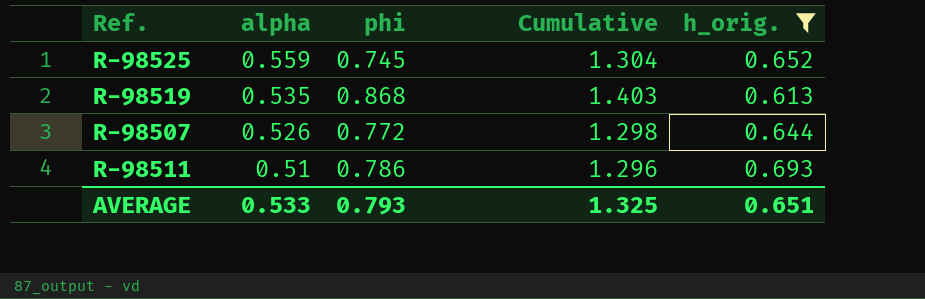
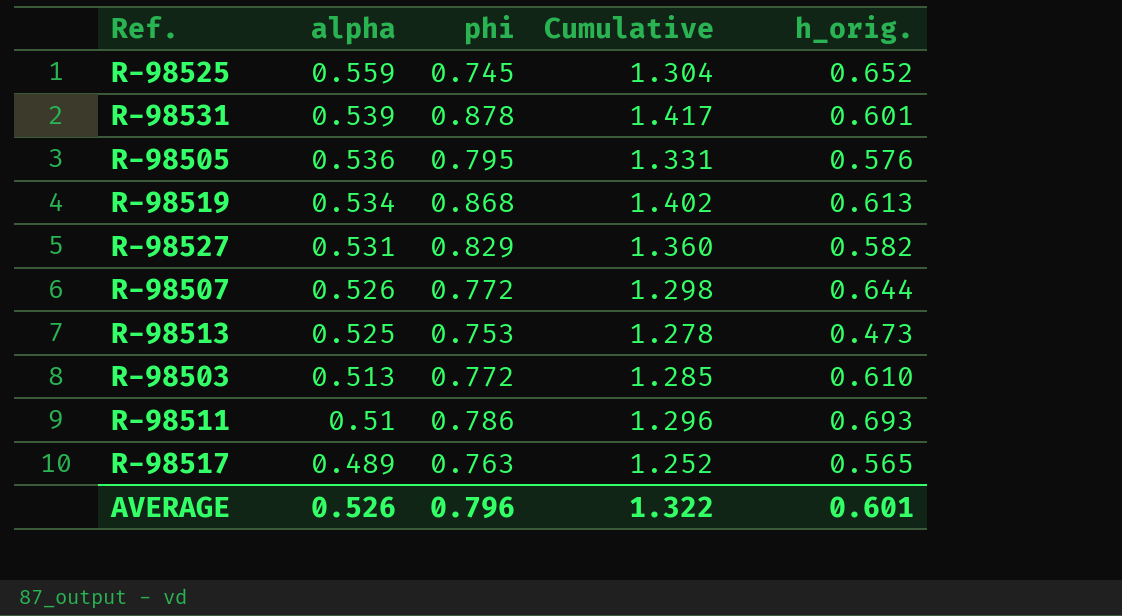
filter: h_orig. >= 0.613 -> none
R-98519 | alpha: 0.535 -> 0.534
R-98519 | Cumulative: 1.403 -> 1.402
AVERAGE | alpha: 0.533 -> 0.526
AVERAGE | phi: 0.793 -> 0.796
AVERAGE | Cumulative: 1.325 -> 1.322
AVERAGE | h_orig.: 0.651 -> 0.601

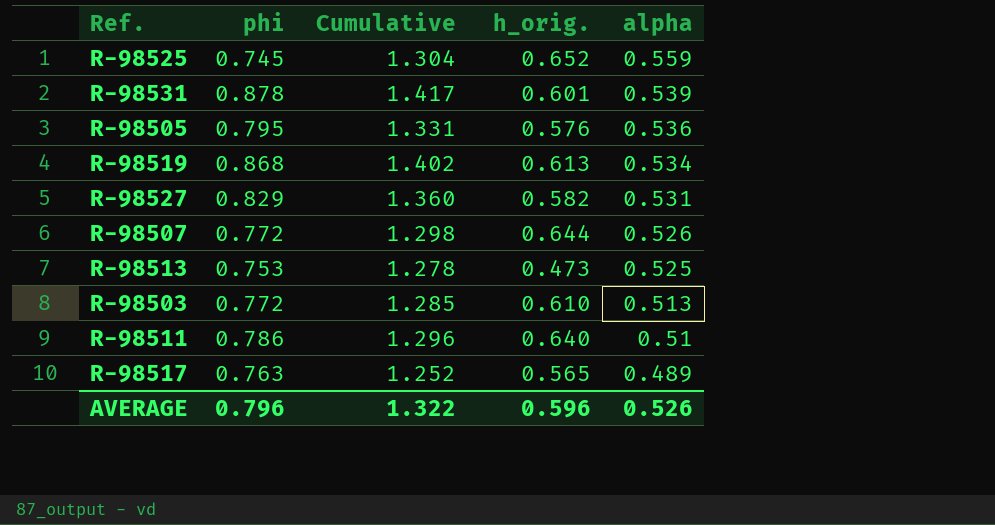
column alpha | position: 2 -> 5
R-98511 | h_orig.: 0.693 -> 0.640
AVERAGE | h_orig.: 0.601 -> 0.596

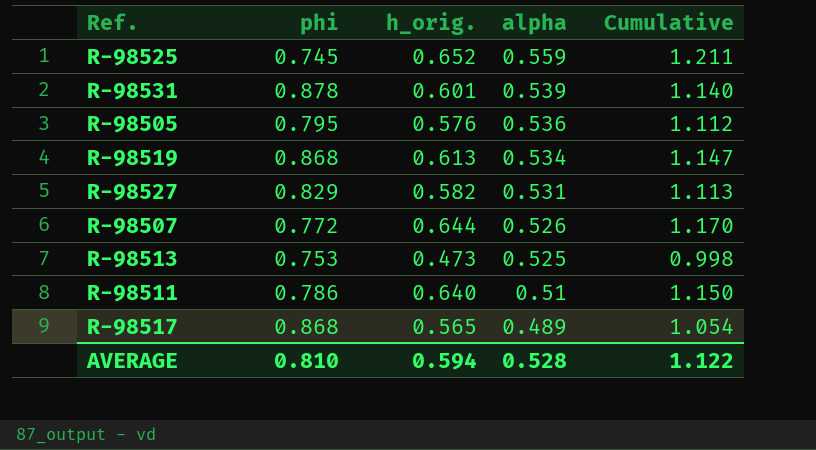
column Cumulative | formula: [phi] + [alpha] -> [h_orig.] + [alpha]
column Cumulative | position: 3 -> 5
row R-98503: 0.772 | 1.285 | 0.610 | 0.513 -> none
R-98517 | phi: 0.763 -> 0.868
AVERAGE | phi: 0.796 -> 0.810
AVERAGE | h_orig.: 0.596 -> 0.594
AVERAGE | alpha: 0.526 -> 0.528
AVERAGE | Cumulative: 1.322 -> 1.122

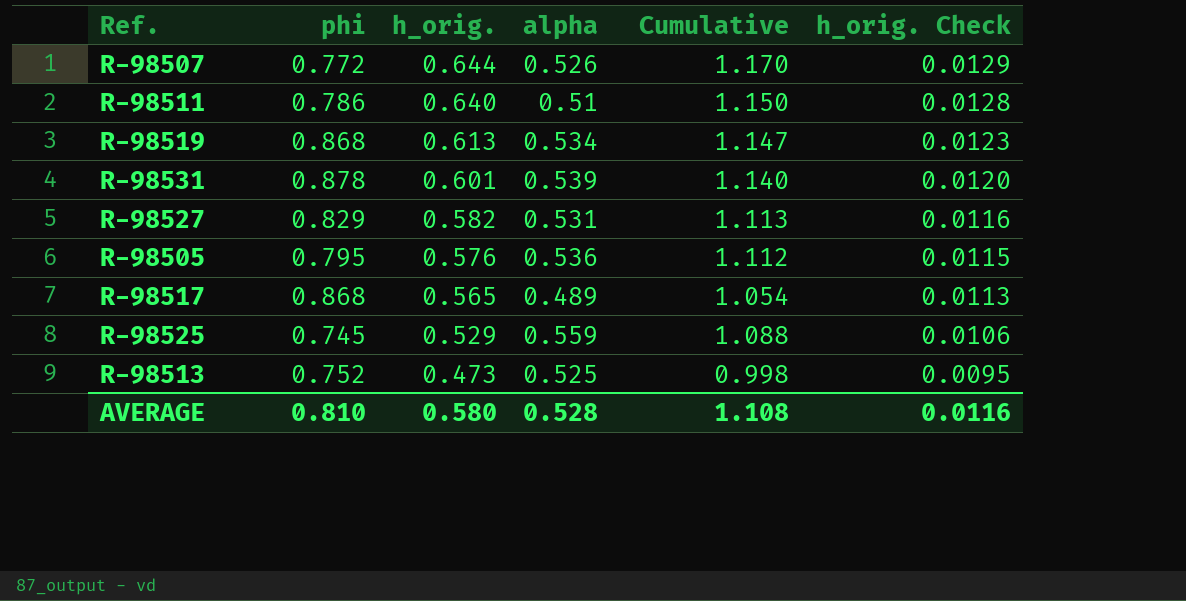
row order: alpha descending -> h_orig. descending
column h_orig. Check | formula: none -> [h_orig.] * 0.02
R-98525 | h_orig.: 0.652 -> 0.529
R-98525 | Cumulative: 1.211 -> 1.088
R-98513 | phi: 0.753 -> 0.752
AVERAGE | h_orig.: 0.594 -> 0.580
AVERAGE | Cumulative: 1.122 -> 1.108

